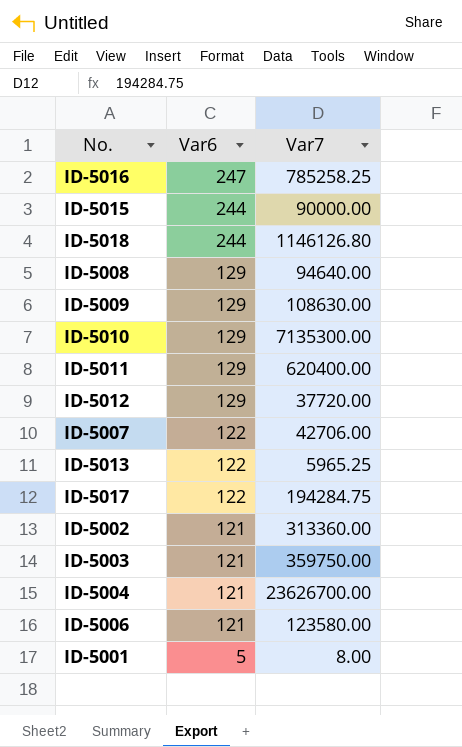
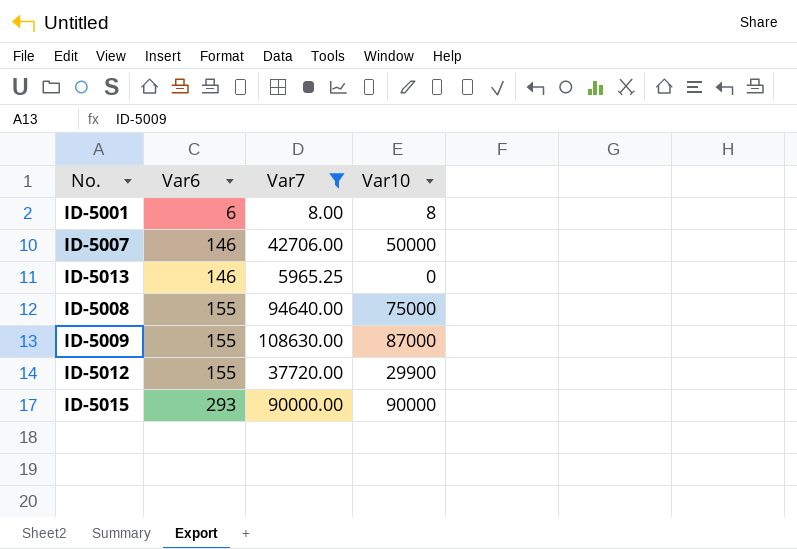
filter: none -> Var7 <= 108630.00
row order: Var6 descending -> Var6 ascending
column Var10 | position: none -> 4
ID-5001 | Var6: 5 -> 6
ID-5007 | Var6: 122 -> 146
ID-5013 | Var6: 122 -> 146
ID-5008 | Var6: 129 -> 155
ID-5009 | Var6: 129 -> 155
ID-5012 | Var6: 129 -> 155
ID-5015 | Var6: 244 -> 293

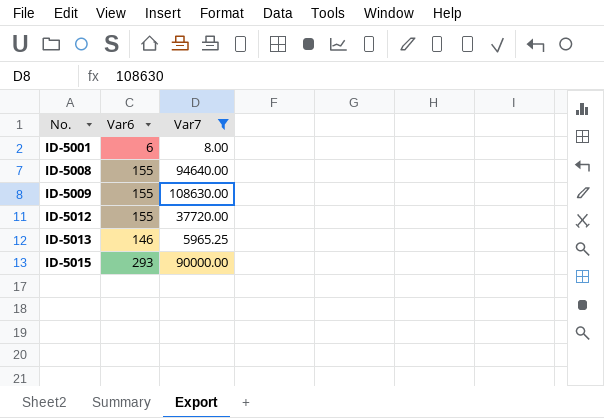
row order: Var6 ascending -> No. ascending
column Var10 | position: 4 -> none
row ID-5007: 146 | 42706.00 | 50000 -> none

